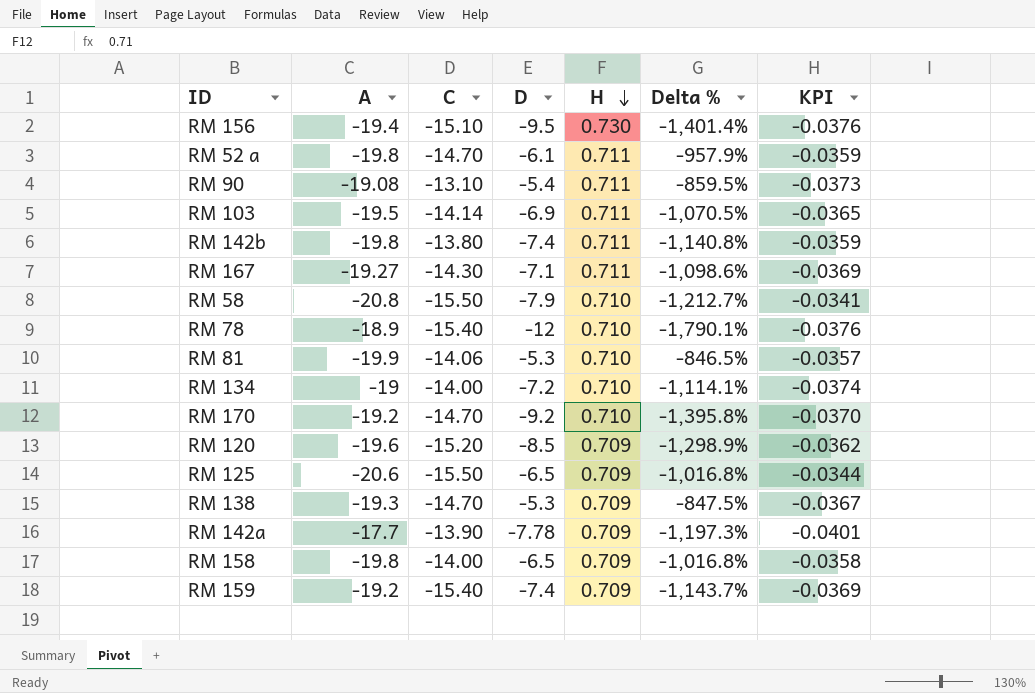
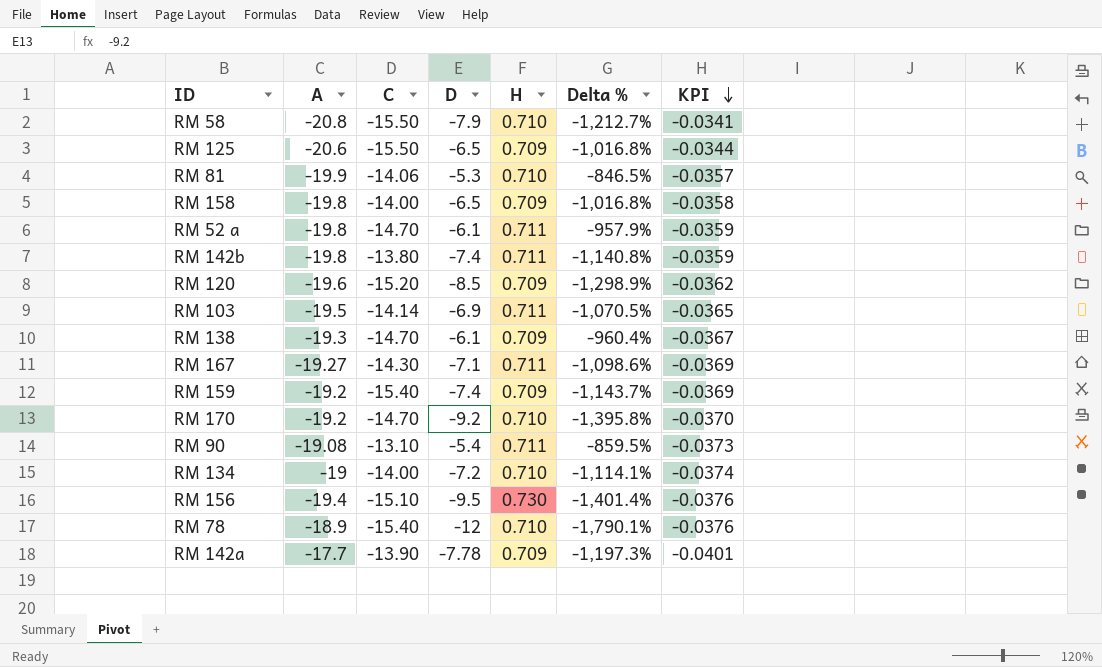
row order: H descending -> KPI descending
RM 138 | D: -5.3 -> -6.1
RM 138 | Delta %: -847.5% -> -960.4%

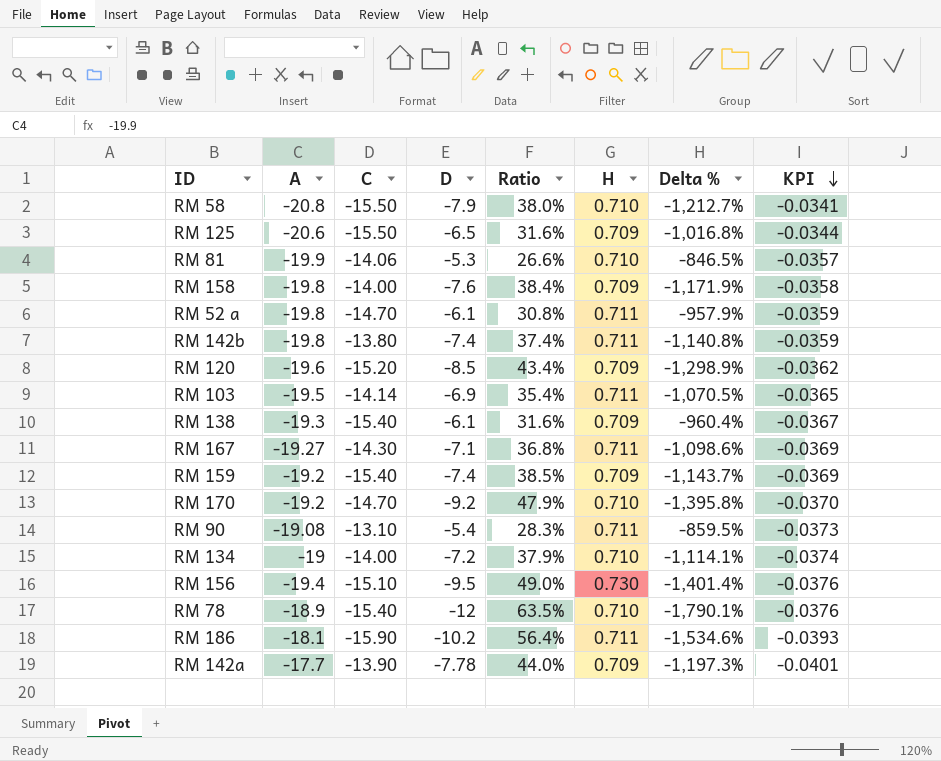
column Ratio | formula: none -> [D] / [A]
RM 158 | D: -6.5 -> -7.6
RM 158 | Delta %: -1,016.8% -> -1,171.9%
RM 138 | C: -14.70 -> -15.40
row RM 186: none -> -18.1 | -15.90 | -10.2 | 56.4% | 0.711 | -1,534.6% | -0.0393

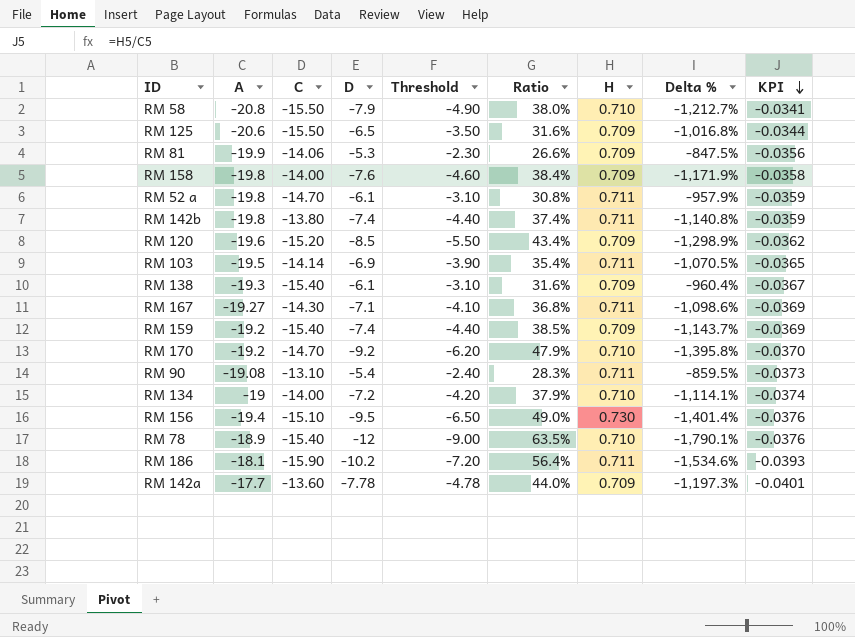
column Threshold | formula: none -> [D] + 3
RM 81 | H: 0.710 -> 0.709
RM 81 | Delta %: -846.5% -> -847.5%
RM 81 | KPI: -0.0357 -> -0.0356
RM 142a | C: -13.90 -> -13.60

